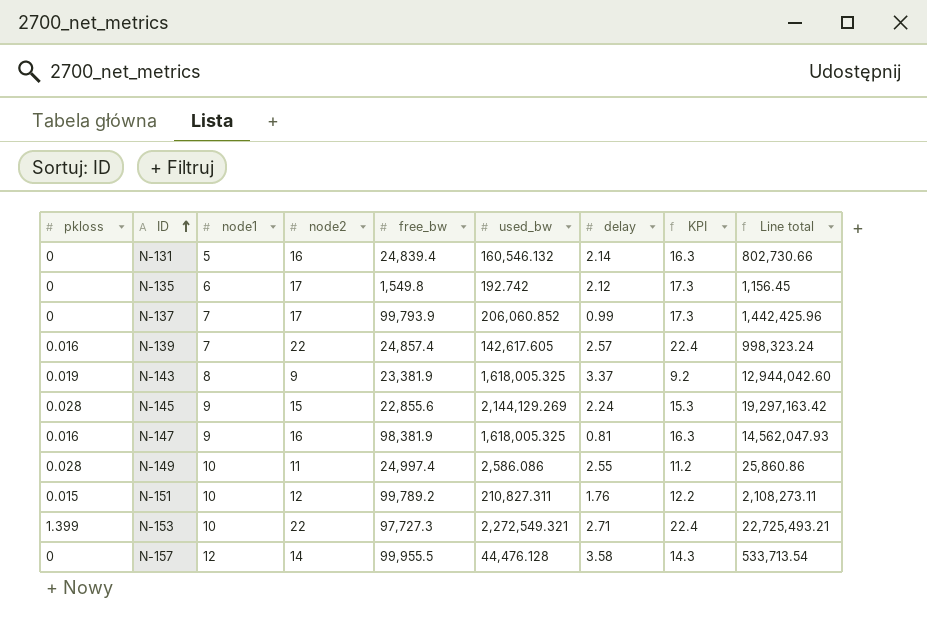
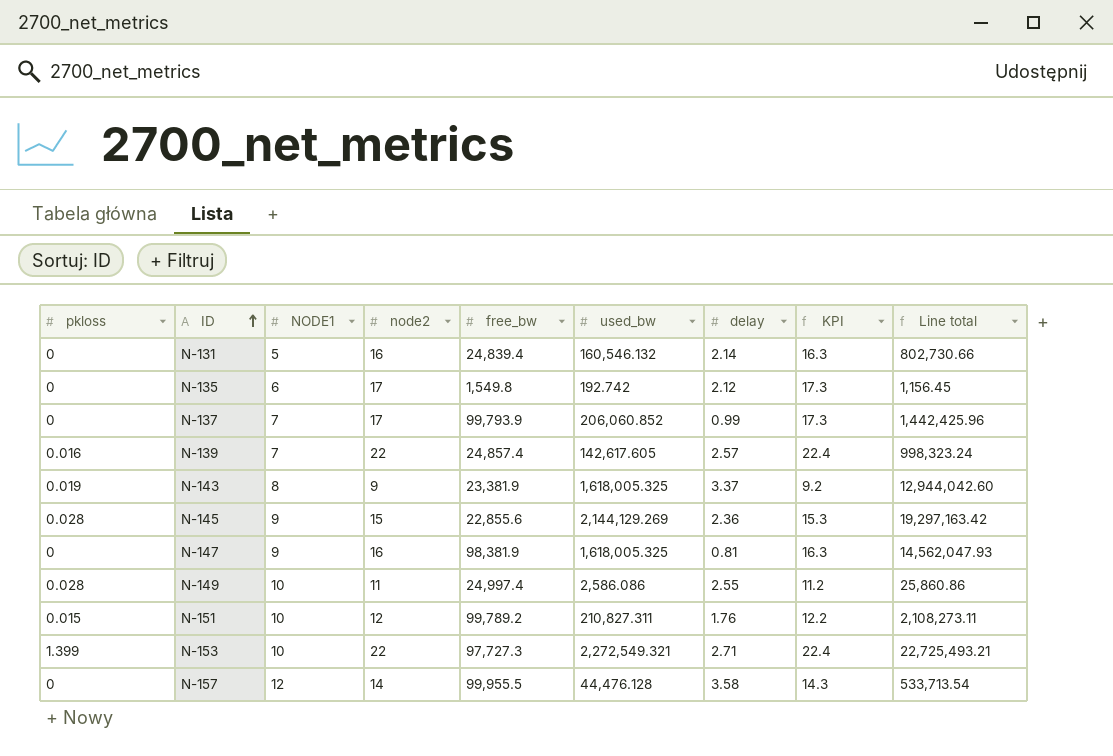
column name: node1 -> NODE1
N-145 | delay: 2.24 -> 2.36
N-147 | pkloss: 0.016 -> 0

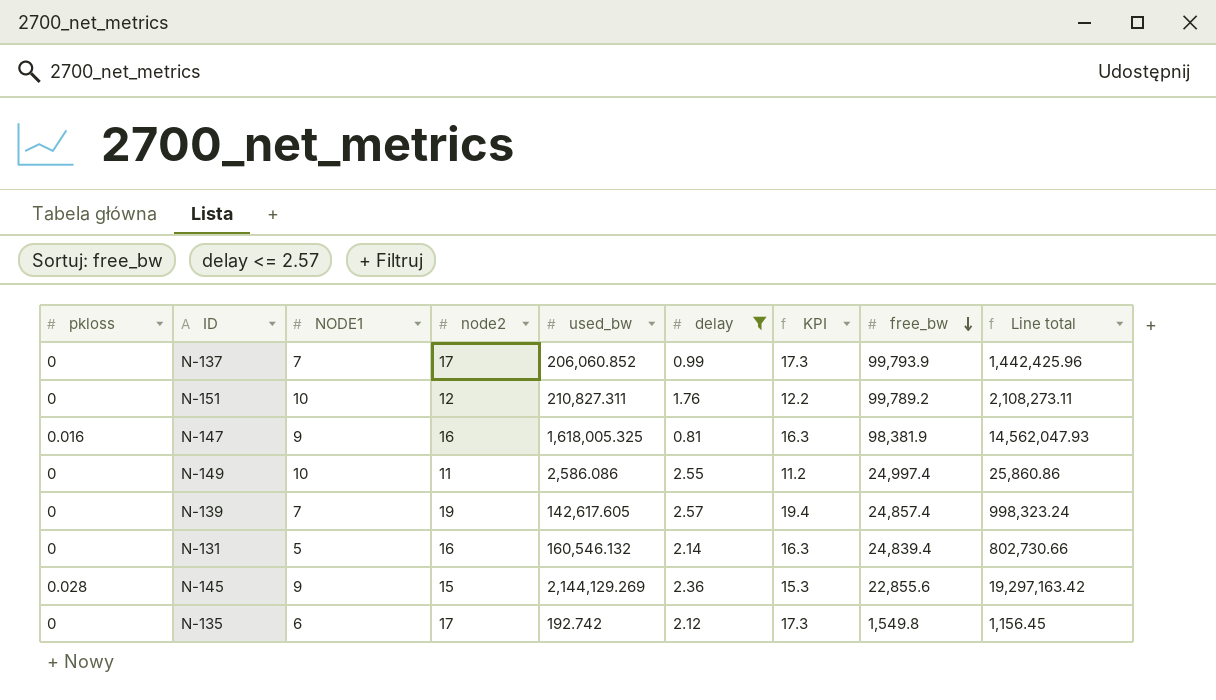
filter: none -> delay <= 2.57
row order: ID ascending -> free_bw descending
column free_bw | position: 5 -> 8
N-151 | pkloss: 0.015 -> 0
N-147 | pkloss: 0 -> 0.016
N-149 | pkloss: 0.028 -> 0
N-139 | pkloss: 0.016 -> 0
N-139 | node2: 22 -> 19
N-139 | KPI: 22.4 -> 19.4

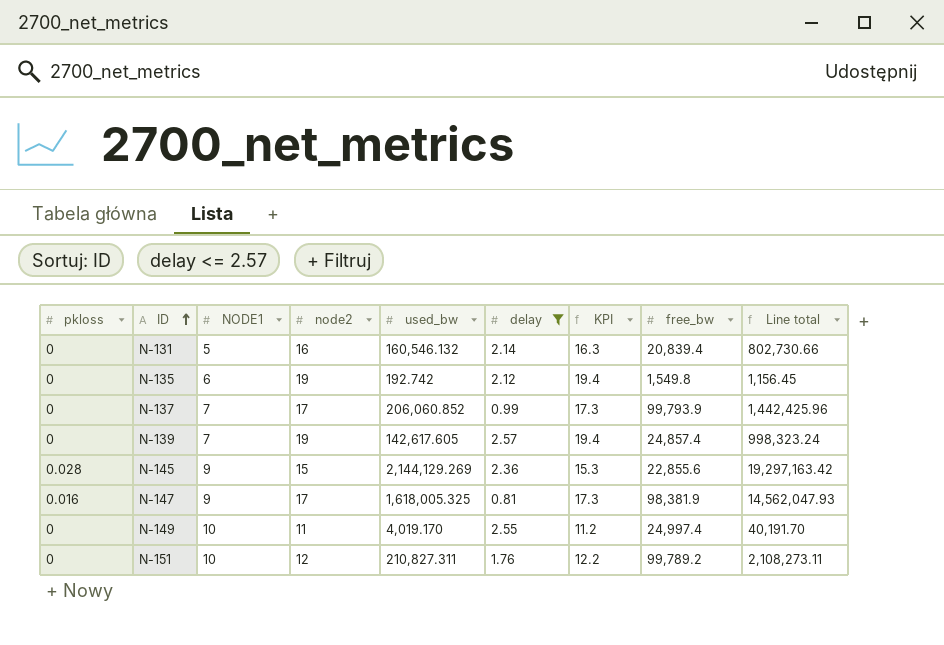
row order: free_bw descending -> ID ascending
N-131 | free_bw: 24,839.4 -> 20,839.4
N-135 | node2: 17 -> 19
N-135 | KPI: 17.3 -> 19.4
N-147 | node2: 16 -> 17
N-147 | KPI: 16.3 -> 17.3
N-149 | used_bw: 2,586.086 -> 4,019.170
N-149 | Line total: 25,860.86 -> 40,191.70

